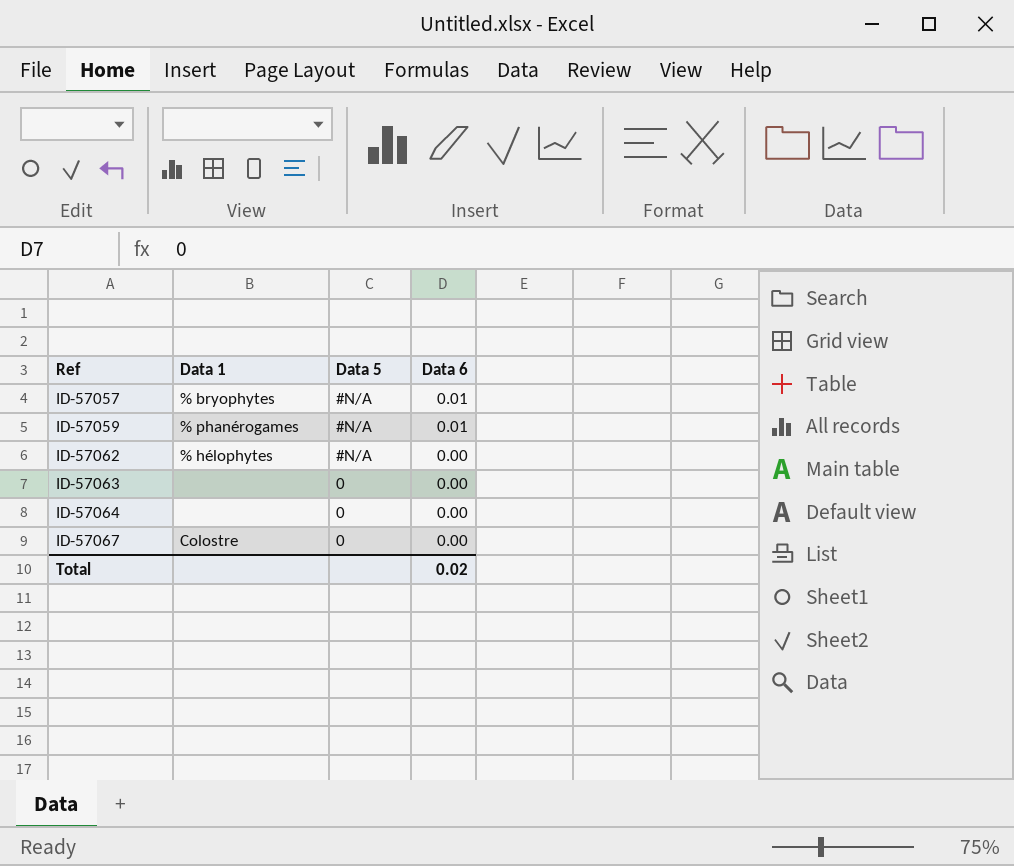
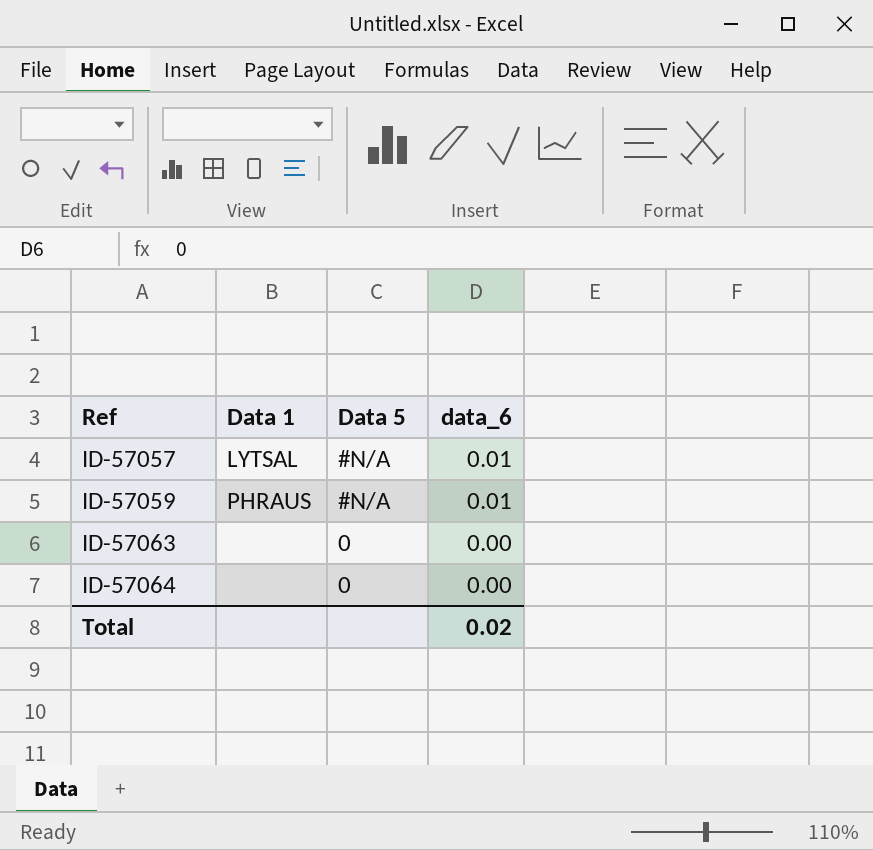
column name: Data 6 -> data_6
row ID-57062: % hélophytes | #N/A | 0.00 -> none
row ID-57067: Colostre | 0 | 0.00 -> none
ID-57057 | Data 1: % bryophytes -> LYTSAL
ID-57059 | Data 1: % phanérogames -> PHRAUS

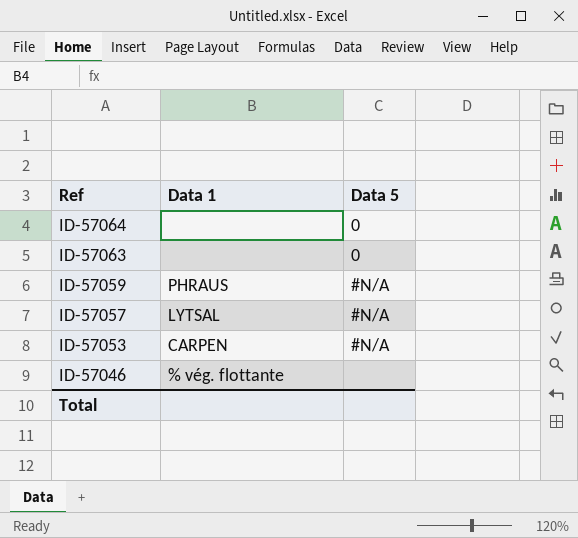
row order: Ref ascending -> Ref descending
column data_6 | position: 4 -> none
row ID-57053: none -> CARPEN | #N/A
row ID-57046: none -> % vég. flottante | none

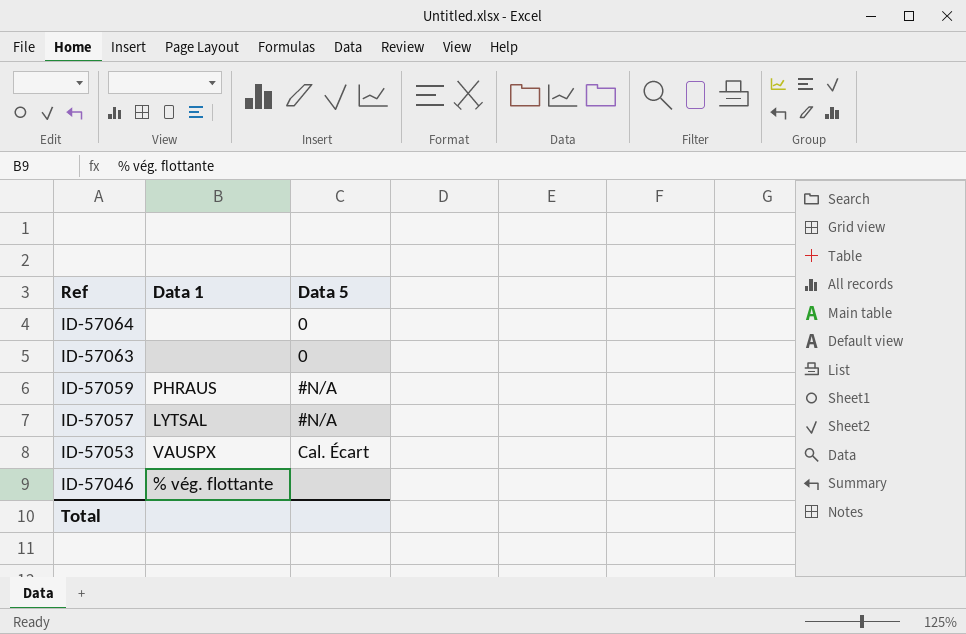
ID-57053 | Data 1: CARPEN -> VAUSPX
ID-57053 | Data 5: #N/A -> Cal. Écart

